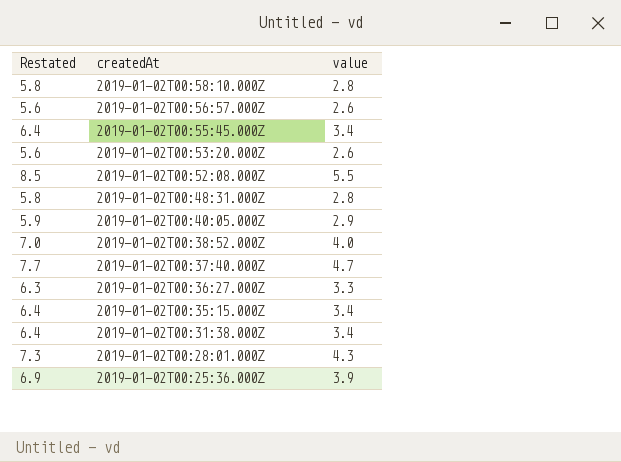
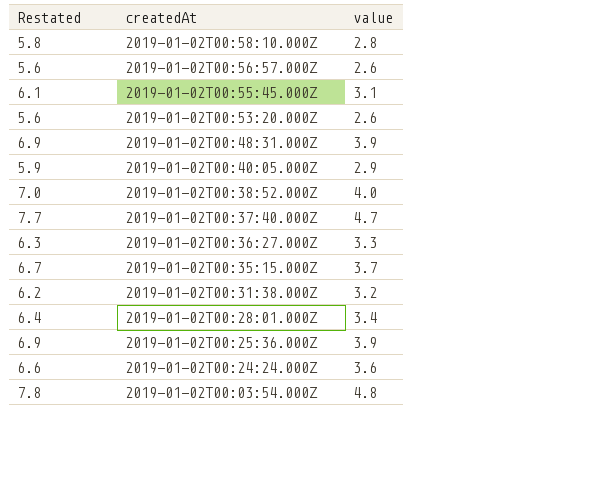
row 2019-01-02T00:52:08.000Z: 8.5 | 5.5 -> none
2019-01-02T00:55:45.000Z | Restated: 6.4 -> 6.1
2019-01-02T00:55:45.000Z | value: 3.4 -> 3.1
2019-01-02T00:48:31.000Z | Restated: 5.8 -> 6.9
2019-01-02T00:48:31.000Z | value: 2.8 -> 3.9
2019-01-02T00:35:15.000Z | Restated: 6.4 -> 6.7
2019-01-02T00:35:15.000Z | value: 3.4 -> 3.7
2019-01-02T00:31:38.000Z | Restated: 6.4 -> 6.2
2019-01-02T00:31:38.000Z | value: 3.4 -> 3.2
2019-01-02T00:28:01.000Z | Restated: 7.3 -> 6.4
2019-01-02T00:28:01.000Z | value: 4.3 -> 3.4
row 2019-01-02T00:24:24.000Z: none -> 6.6 | 3.6
row 2019-01-02T00:03:54.000Z: none -> 7.8 | 4.8

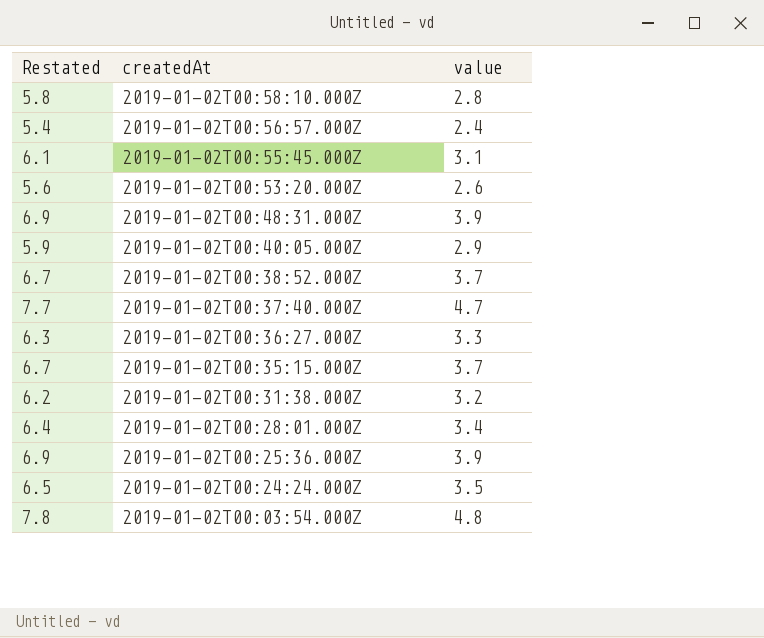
2019-01-02T00:56:57.000Z | Restated: 5.6 -> 5.4
2019-01-02T00:56:57.000Z | value: 2.6 -> 2.4
2019-01-02T00:38:52.000Z | Restated: 7.0 -> 6.7
2019-01-02T00:38:52.000Z | value: 4.0 -> 3.7
2019-01-02T00:24:24.000Z | Restated: 6.6 -> 6.5
2019-01-02T00:24:24.000Z | value: 3.6 -> 3.5

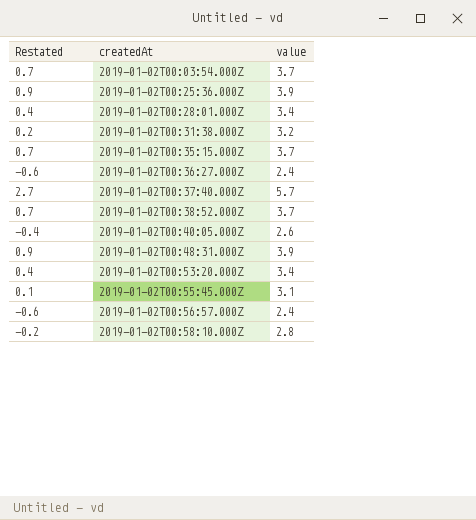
row order: createdAt descending -> createdAt ascending
column Restated | formula: [value] + 3 -> [value] - 3
row 2019-01-02T00:24:24.000Z: 6.5 | 3.5 -> none
2019-01-02T00:03:54.000Z | value: 4.8 -> 3.7
2019-01-02T00:36:27.000Z | value: 3.3 -> 2.4
2019-01-02T00:37:40.000Z | value: 4.7 -> 5.7
2019-01-02T00:40:05.000Z | value: 2.9 -> 2.6
2019-01-02T00:53:20.000Z | value: 2.6 -> 3.4

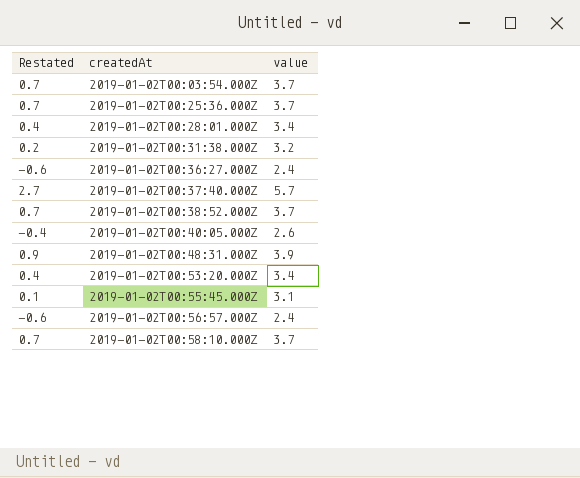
row 2019-01-02T00:35:15.000Z: 0.7 | 3.7 -> none
2019-01-02T00:25:36.000Z | Restated: 0.9 -> 0.7
2019-01-02T00:25:36.000Z | value: 3.9 -> 3.7
2019-01-02T00:58:10.000Z | Restated: -0.2 -> 0.7
2019-01-02T00:58:10.000Z | value: 2.8 -> 3.7

